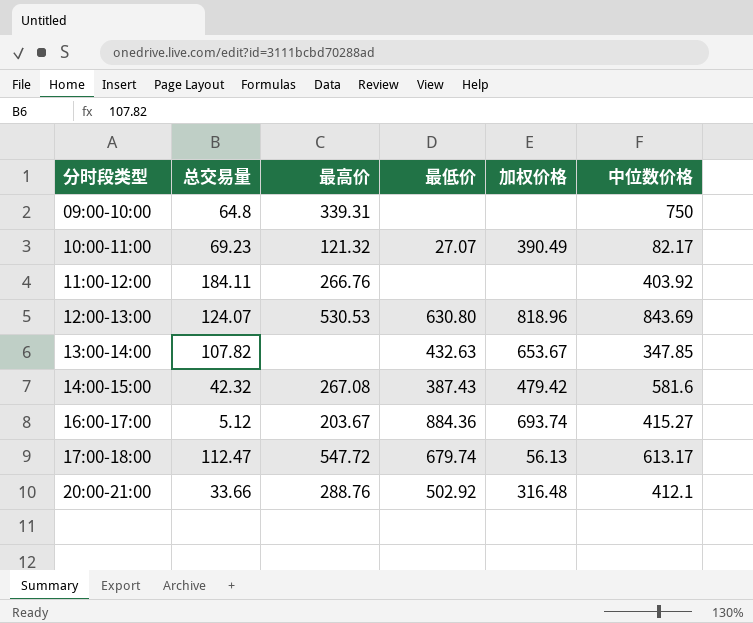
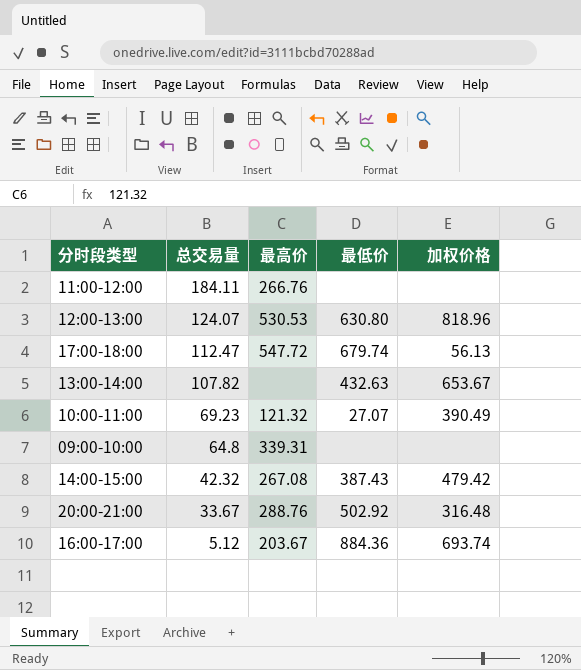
row order: 分时段类型 ascending -> 总交易量 descending
column 中位数价格 | position: 6 -> none
20:00-21:00 | 总交易量: 33.66 -> 33.67

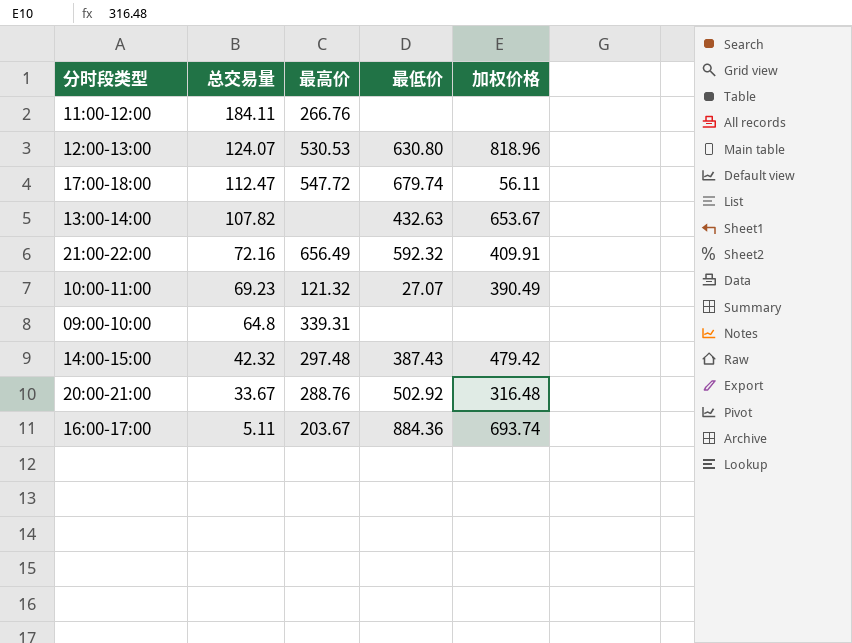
17:00-18:00 | 加权价格: 56.13 -> 56.11
row 21:00-22:00: none -> 72.16 | 656.49 | 592.32 | 409.91
14:00-15:00 | 最高价: 267.08 -> 297.48
16:00-17:00 | 总交易量: 5.12 -> 5.11

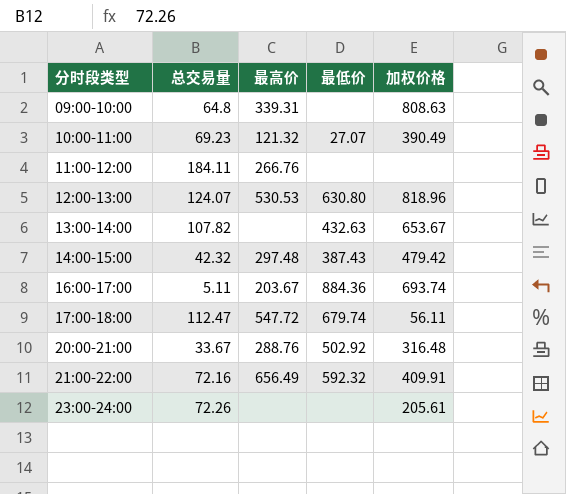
row order: 总交易量 descending -> 分时段类型 ascending
09:00-10:00 | 加权价格: none -> 808.63
row 23:00-24:00: none -> 72.26 | none | none | 205.61

